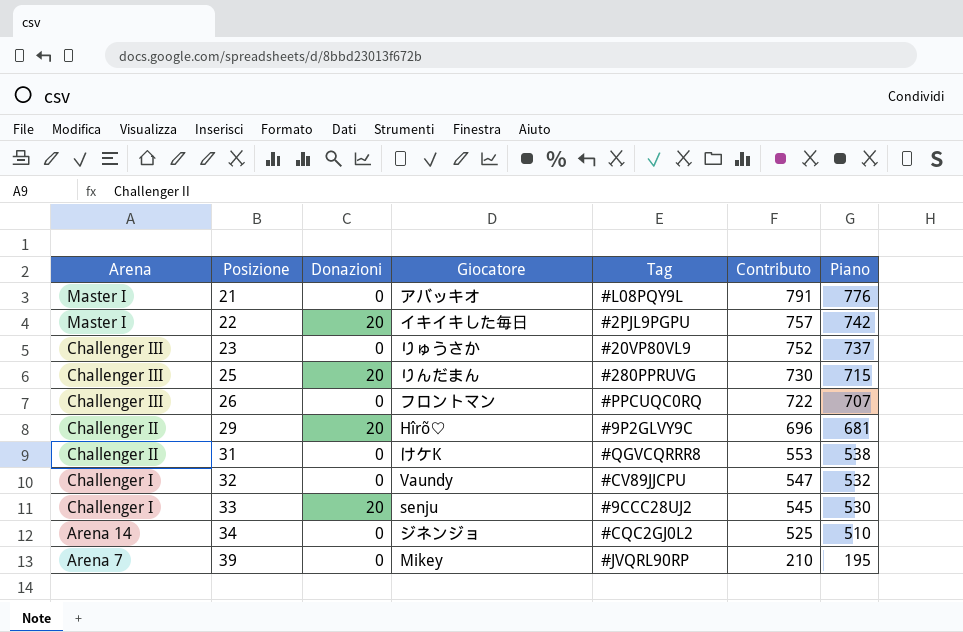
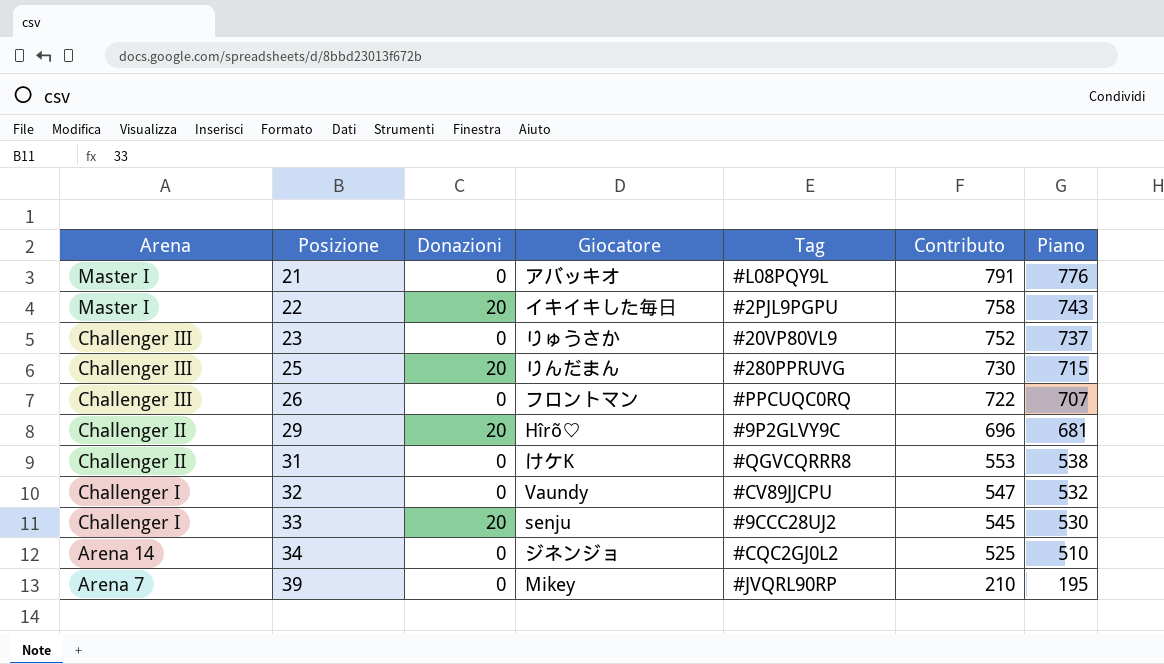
22 | Contributo: 757 -> 758
22 | Piano: 742 -> 743

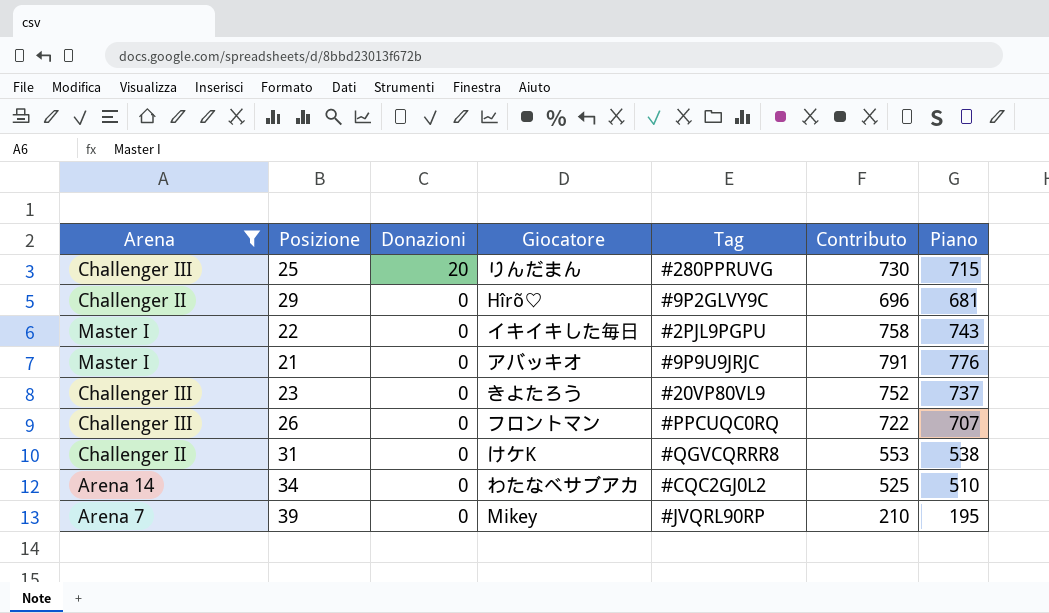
filter: none -> Arena != Challenger I
row order: Arena descending -> Donazioni descending
29 | Donazioni: 20 -> 0
22 | Donazioni: 20 -> 0
21 | Tag: #L08PQY9L -> #9P9U9JRJC
23 | Giocatore: りゅうさか -> きよたろう
34 | Giocatore: ジネンジョ -> わたなべサブアカ

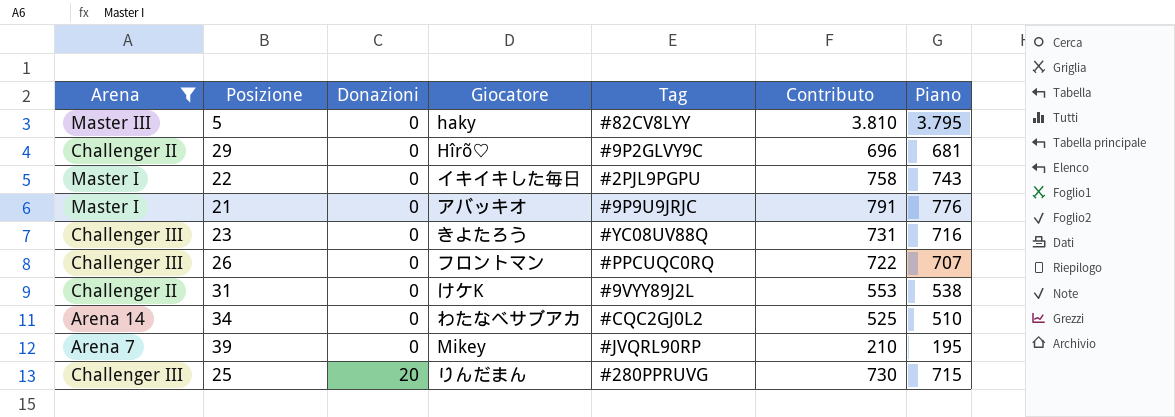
row order: Donazioni descending -> Donazioni ascending
row 5: none -> Master III | 0 | haky | #82CV8LYY | 3.810 | 3.795
23 | Tag: #20VP80VL9 -> #YC08UV88Q
23 | Contributo: 752 -> 731
23 | Piano: 737 -> 716
31 | Tag: #QGVCQRRR8 -> #9VYY89J2L

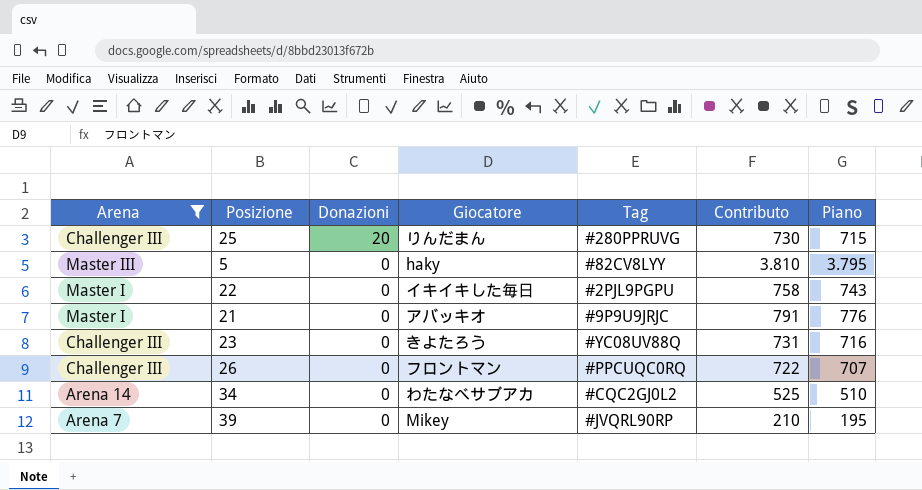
row order: Donazioni ascending -> Donazioni descending
row 29: Challenger II | 0 | Hîrõ♡ | #9P2GLVY9C | 696 | 681 -> none
row 31: Challenger II | 0 | けケK | #9VYY89J2L | 553 | 538 -> none

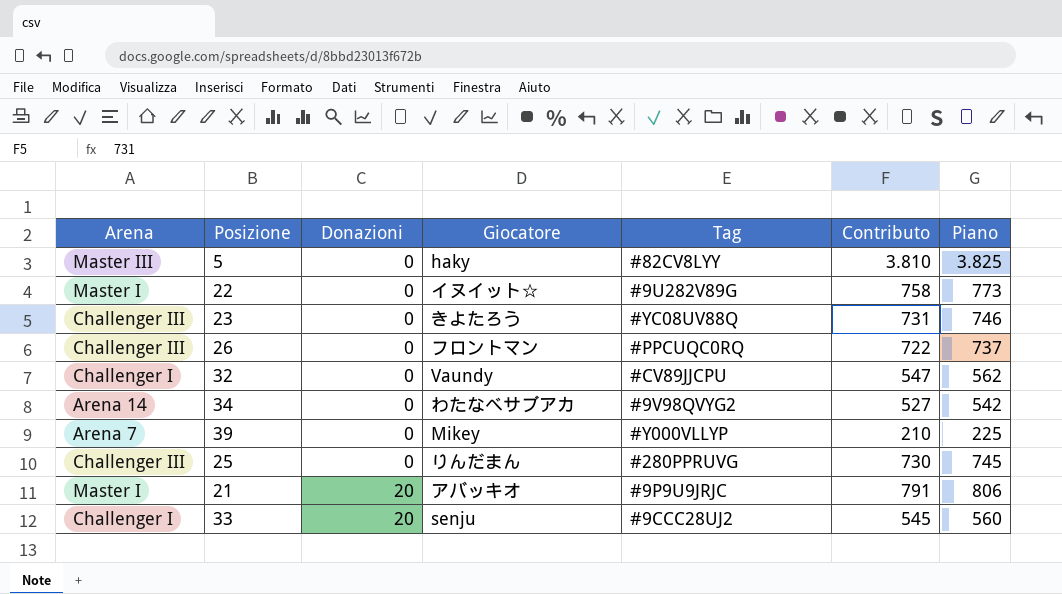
filter: Arena != Challenger I -> none
row order: Donazioni descending -> Donazioni ascending
column Piano | formula: [Contributo] - 15 -> [Contributo] + 15
22 | Giocatore: イキイキした毎日 -> イヌイット☆
22 | Tag: #2PJL9PGPU -> #9U282V89G
34 | Tag: #CQC2GJ0L2 -> #9V98QVYG2
34 | Contributo: 525 -> 527
39 | Tag: #JVQRL90RP -> #Y000VLLYP
25 | Donazioni: 20 -> 0
21 | Donazioni: 0 -> 20

